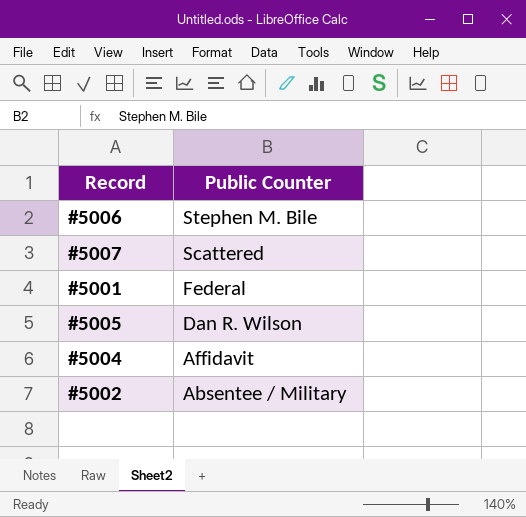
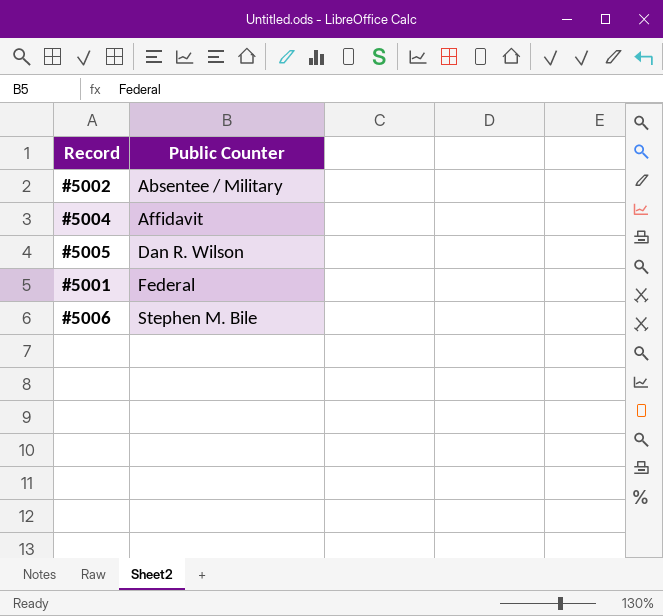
row order: Public Counter descending -> Public Counter ascending
row #5007: Scattered -> none

